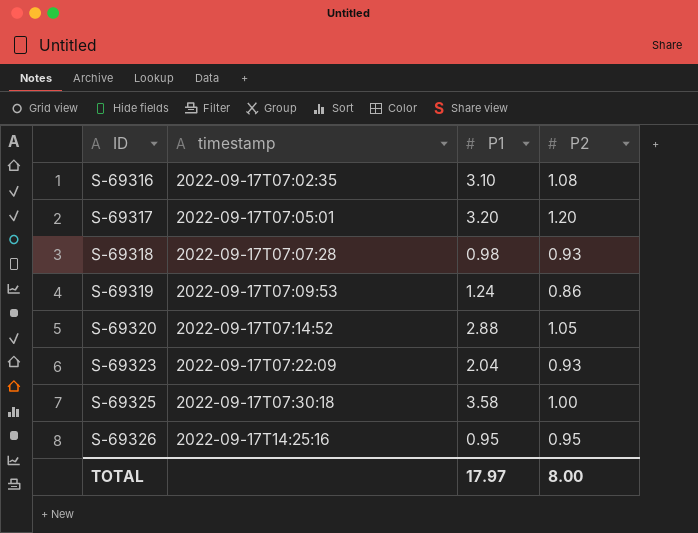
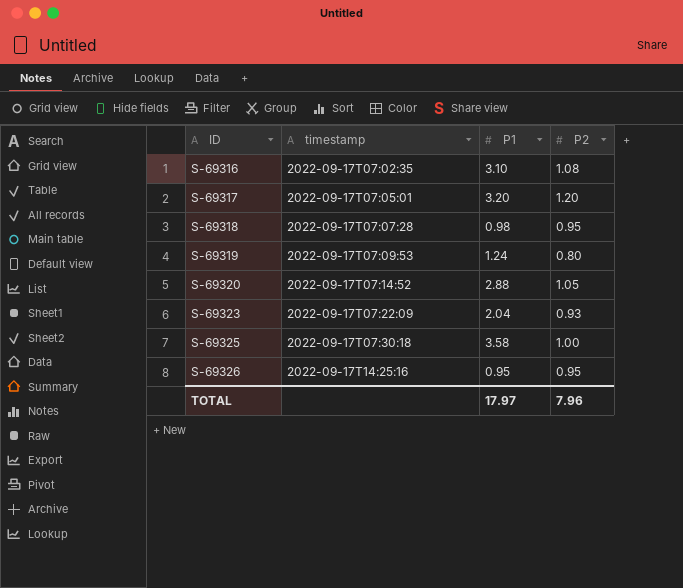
S-69318 | P2: 0.93 -> 0.95
S-69319 | P2: 0.86 -> 0.80
TOTAL | P2: 8.00 -> 7.96

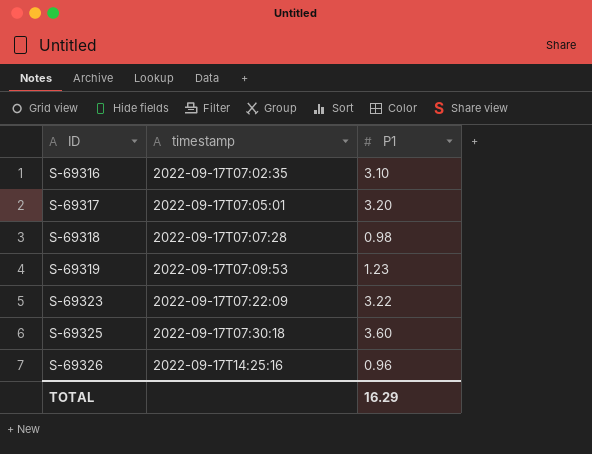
column P2 | position: 4 -> none
row S-69320: 2022-09-17T07:14:52 | 2.88 | 1.05 -> none
S-69319 | P1: 1.24 -> 1.23
S-69323 | P1: 2.04 -> 3.22
S-69325 | P1: 3.58 -> 3.60
S-69326 | P1: 0.95 -> 0.96
TOTAL | P1: 17.97 -> 16.29

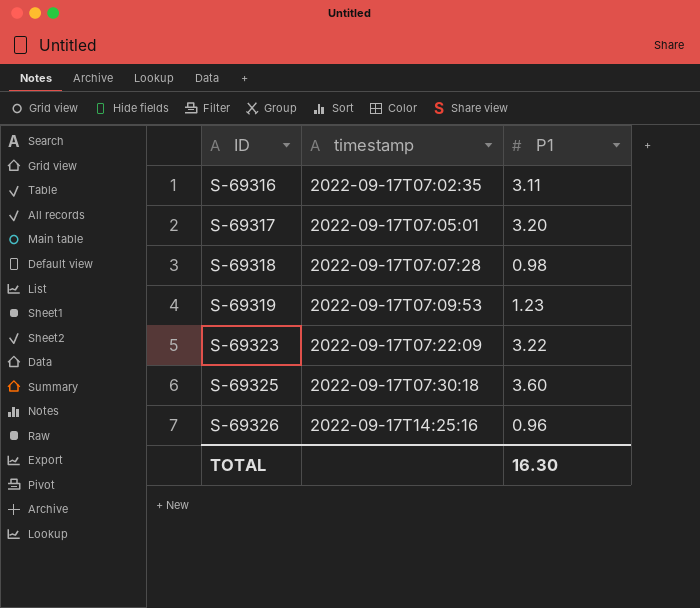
S-69316 | P1: 3.10 -> 3.11
TOTAL | P1: 16.29 -> 16.30

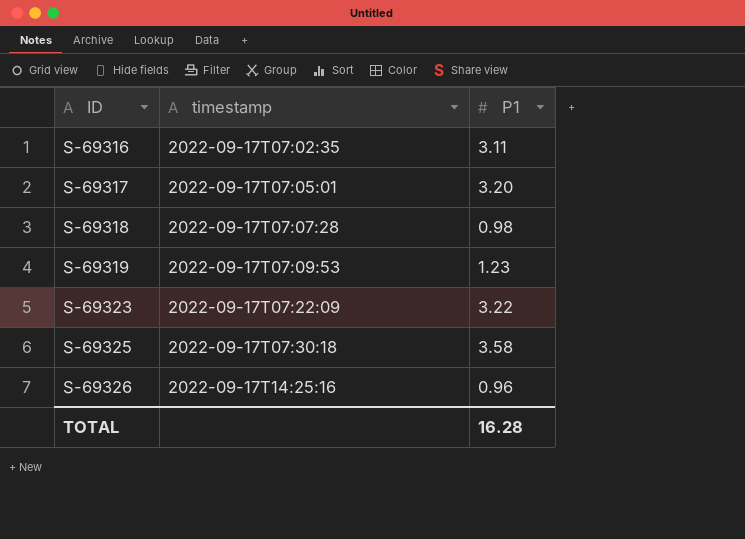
S-69325 | P1: 3.60 -> 3.58
TOTAL | P1: 16.30 -> 16.28

